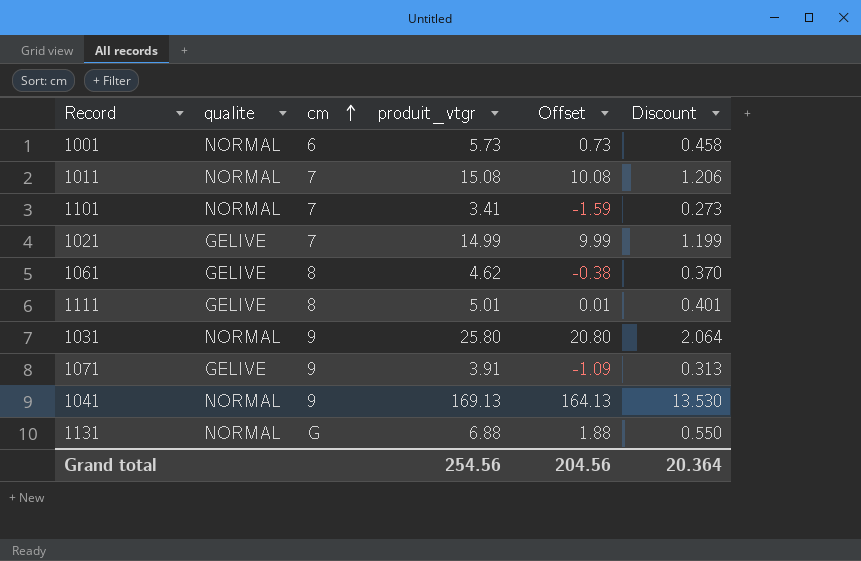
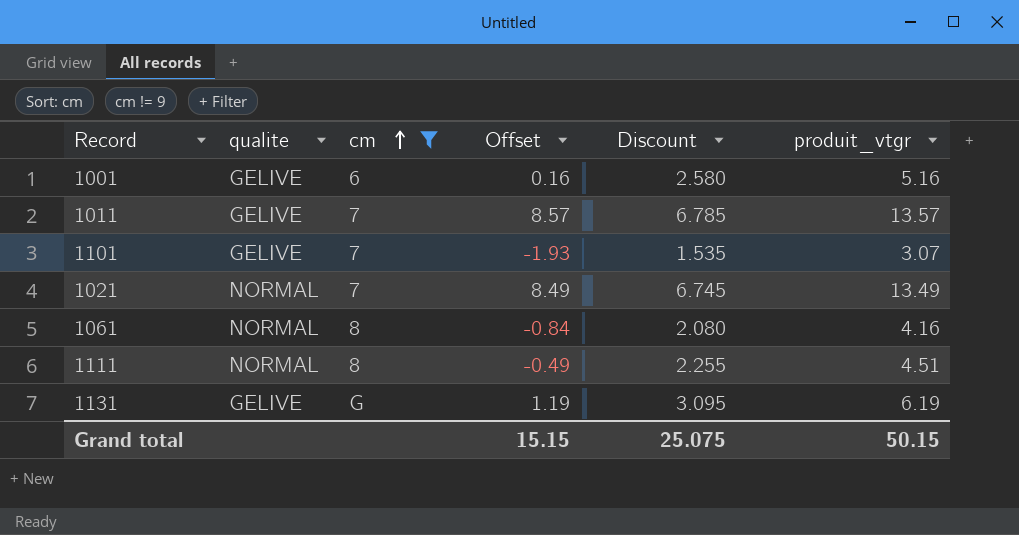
filter: none -> cm != 9
column Discount | formula: [produit_vtgr] * 0.08 -> [produit_vtgr] * 0.5
column produit_vtgr | position: 4 -> 6
1001 | qualite: NORMAL -> GELIVE
1001 | Offset: 0.73 -> 0.16
1001 | produit_vtgr: 5.73 -> 5.16
1011 | qualite: NORMAL -> GELIVE
1011 | Offset: 10.08 -> 8.57
1011 | produit_vtgr: 15.08 -> 13.57
1101 | qualite: NORMAL -> GELIVE
1101 | Offset: -1.59 -> -1.93
1101 | produit_vtgr: 3.41 -> 3.07
1021 | qualite: GELIVE -> NORMAL
1021 | Offset: 9.99 -> 8.49
1021 | produit_vtgr: 14.99 -> 13.49
1061 | qualite: GELIVE -> NORMAL
1061 | Offset: -0.38 -> -0.84
1061 | produit_vtgr: 4.62 -> 4.16
1111 | qualite: GELIVE -> NORMAL
1111 | Offset: 0.01 -> -0.49
1111 | produit_vtgr: 5.01 -> 4.51
1131 | qualite: NORMAL -> GELIVE
1131 | Offset: 1.88 -> 1.19
1131 | produit_vtgr: 6.88 -> 6.19
Grand total | Offset: 204.56 -> 15.15
Grand total | Discount: 20.364 -> 25.075
Grand total | produit_vtgr: 254.56 -> 50.15

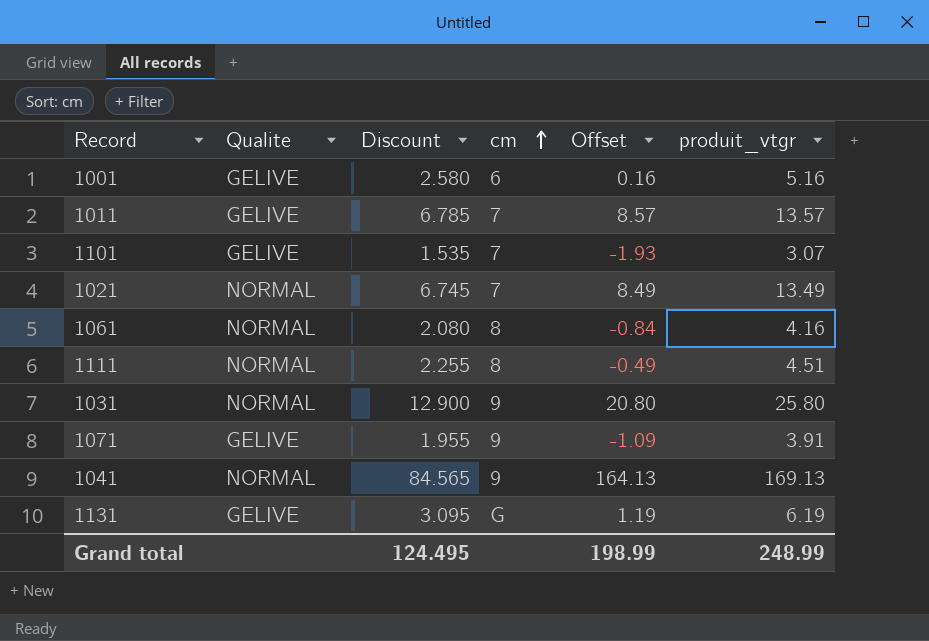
filter: cm != 9 -> none
column name: qualite -> Qualite
column Discount | position: 5 -> 3
Grand total | Discount: 25.075 -> 124.495
Grand total | Offset: 15.15 -> 198.99
Grand total | produit_vtgr: 50.15 -> 248.99

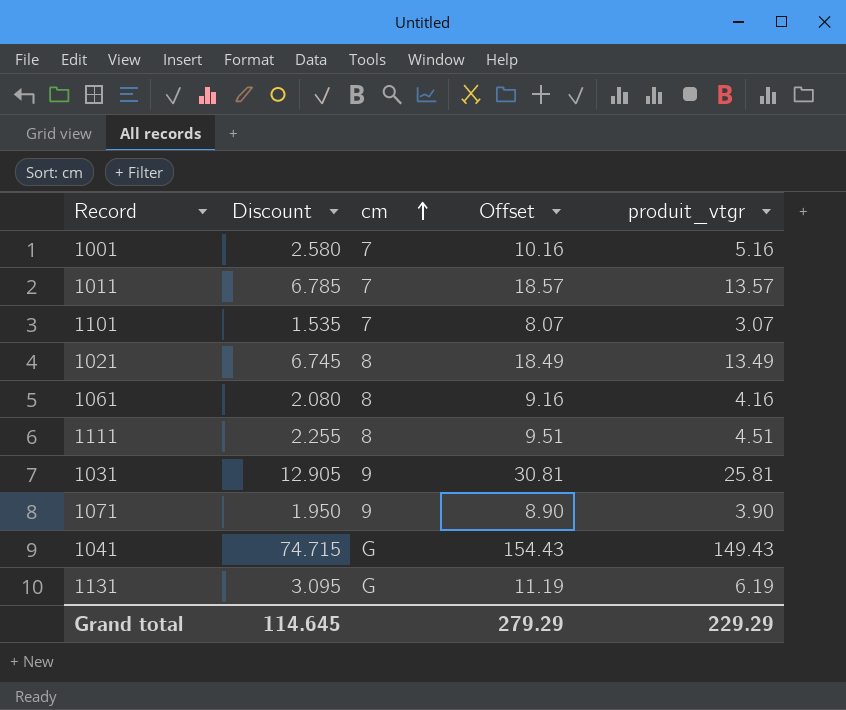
column Qualite | position: 2 -> none
column Offset | formula: [produit_vtgr] - 5 -> [produit_vtgr] + 5
1001 | cm: 6 -> 7
1021 | cm: 7 -> 8
1031 | Discount: 12.900 -> 12.905
1031 | produit_vtgr: 25.80 -> 25.81
1071 | Discount: 1.955 -> 1.950
1071 | produit_vtgr: 3.91 -> 3.90
1041 | Discount: 84.565 -> 74.715
1041 | cm: 9 -> G
1041 | produit_vtgr: 169.13 -> 149.43
Grand total | Discount: 124.495 -> 114.645
Grand total | Offset: 198.99 -> 279.29
Grand total | produit_vtgr: 248.99 -> 229.29

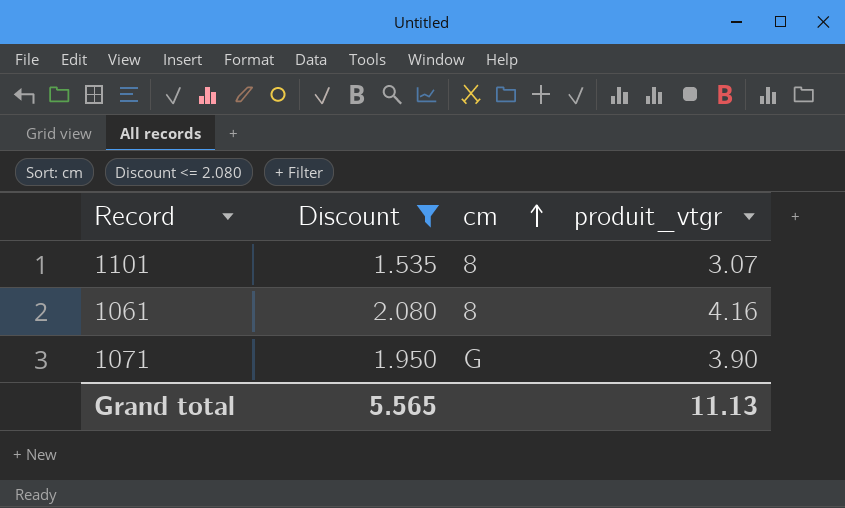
filter: none -> Discount <= 2.080
column Offset | formula: [produit_vtgr] + 5 -> none
1101 | cm: 7 -> 8
1071 | cm: 9 -> G
Grand total | Discount: 114.645 -> 5.565
Grand total | produit_vtgr: 229.29 -> 11.13

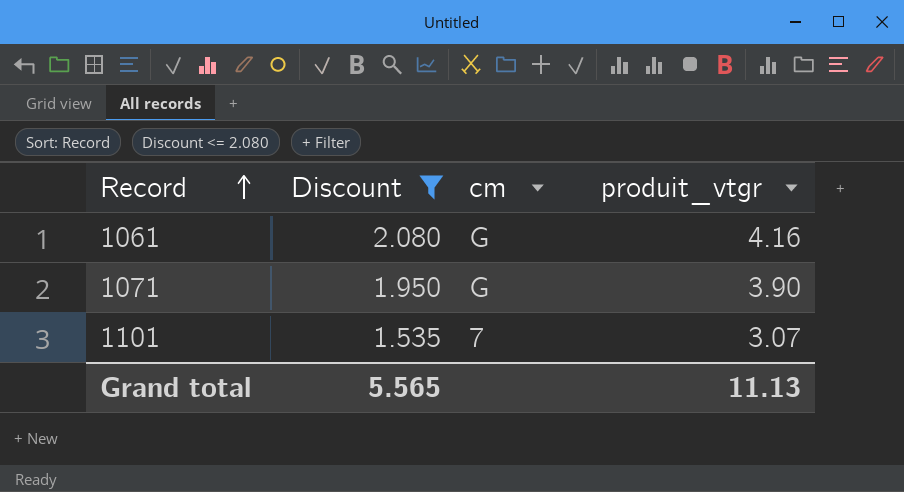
row order: cm ascending -> Record ascending
1061 | cm: 8 -> G
1101 | cm: 8 -> 7

